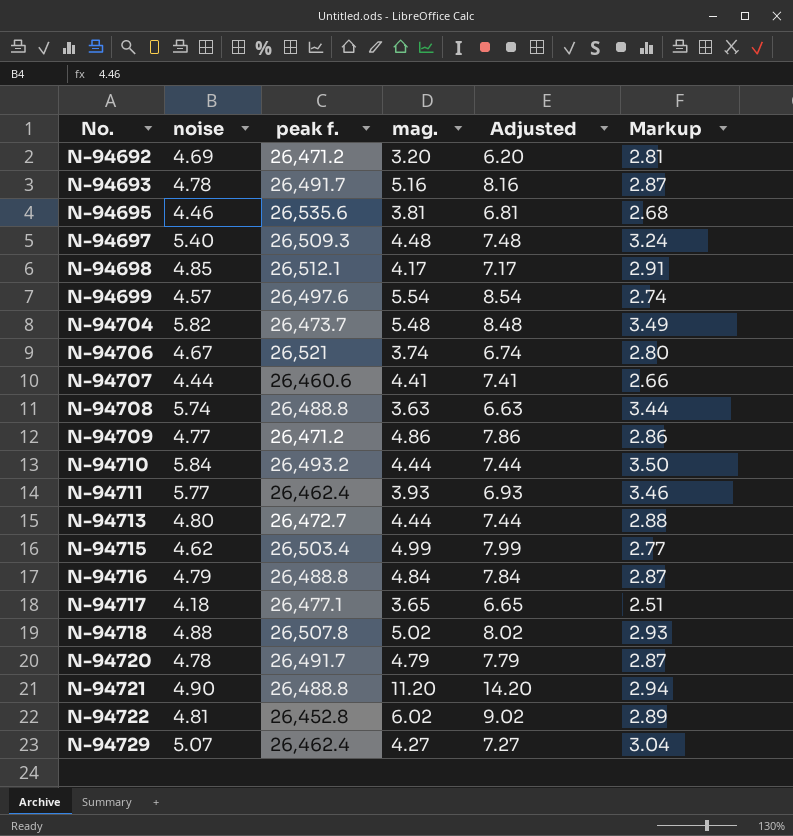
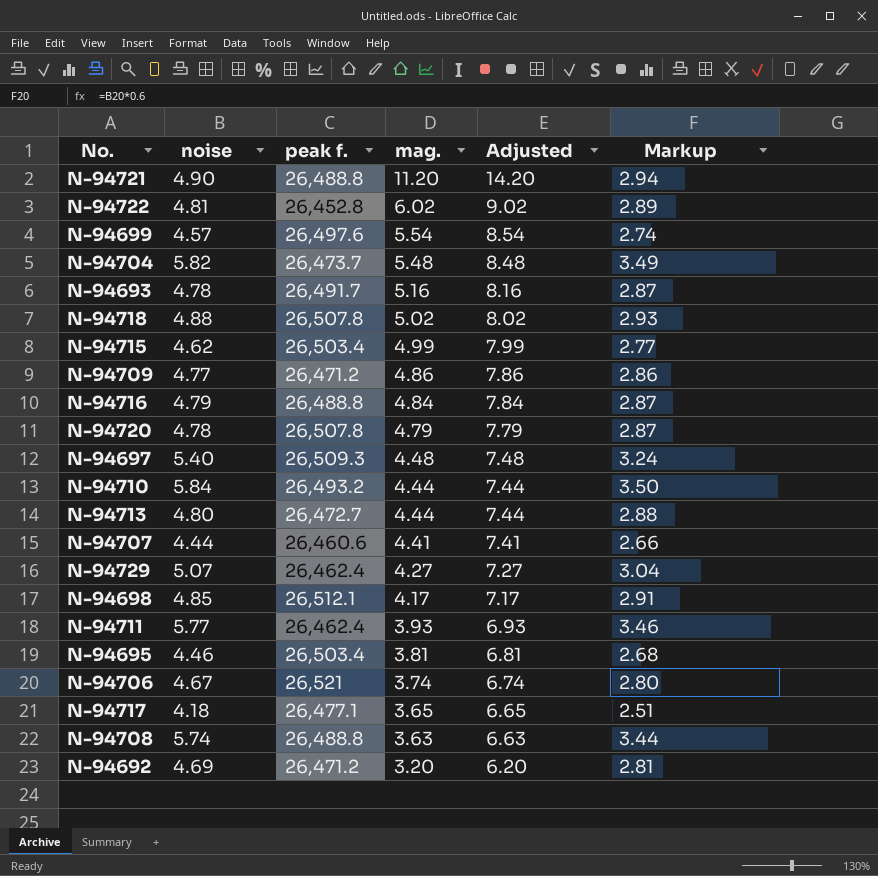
row order: No. ascending -> mag. descending
N-94720 | peak f.: 26,491.7 -> 26,507.8
N-94695 | peak f.: 26,535.6 -> 26,503.4

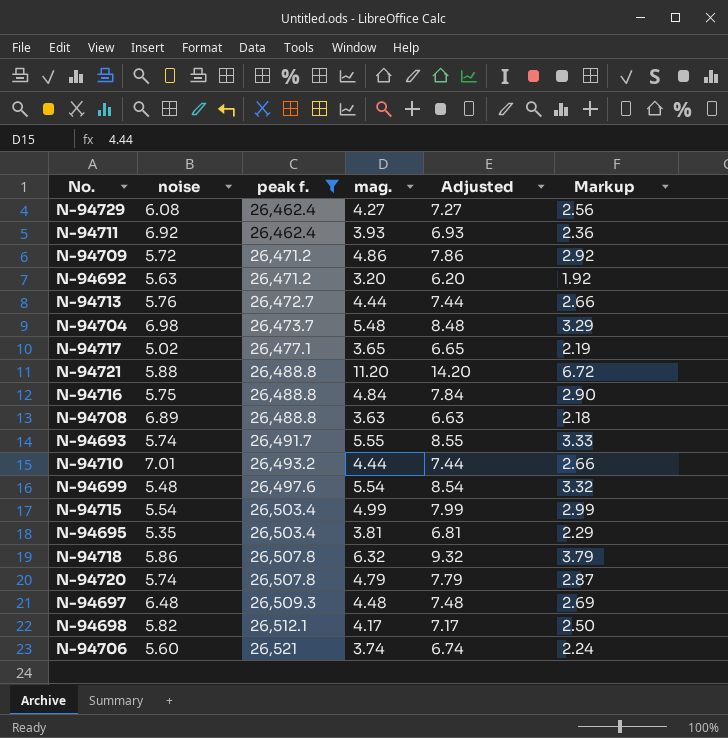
filter: none -> peak f. >= 26,462.4
row order: mag. descending -> peak f. ascending
column Markup | formula: [noise] * 0.6 -> [mag.] * 0.6
N-94729 | noise: 5.07 -> 6.08
N-94711 | noise: 5.77 -> 6.92
N-94709 | noise: 4.77 -> 5.72
N-94692 | noise: 4.69 -> 5.63
N-94713 | noise: 4.80 -> 5.76
N-94704 | noise: 5.82 -> 6.98
N-94717 | noise: 4.18 -> 5.02
N-94721 | noise: 4.90 -> 5.88
N-94716 | noise: 4.79 -> 5.75
N-94708 | noise: 5.74 -> 6.89
N-94693 | noise: 4.78 -> 5.74
N-94693 | mag.: 5.16 -> 5.55
N-94693 | Adjusted: 8.16 -> 8.55
N-94710 | noise: 5.84 -> 7.01
N-94699 | noise: 4.57 -> 5.48
N-94715 | noise: 4.62 -> 5.54
N-94695 | noise: 4.46 -> 5.35
N-94718 | noise: 4.88 -> 5.86
N-94718 | mag.: 5.02 -> 6.32
N-94718 | Adjusted: 8.02 -> 9.32
N-94720 | noise: 4.78 -> 5.74
N-94697 | noise: 5.40 -> 6.48
N-94698 | noise: 4.85 -> 5.82
N-94706 | noise: 4.67 -> 5.60

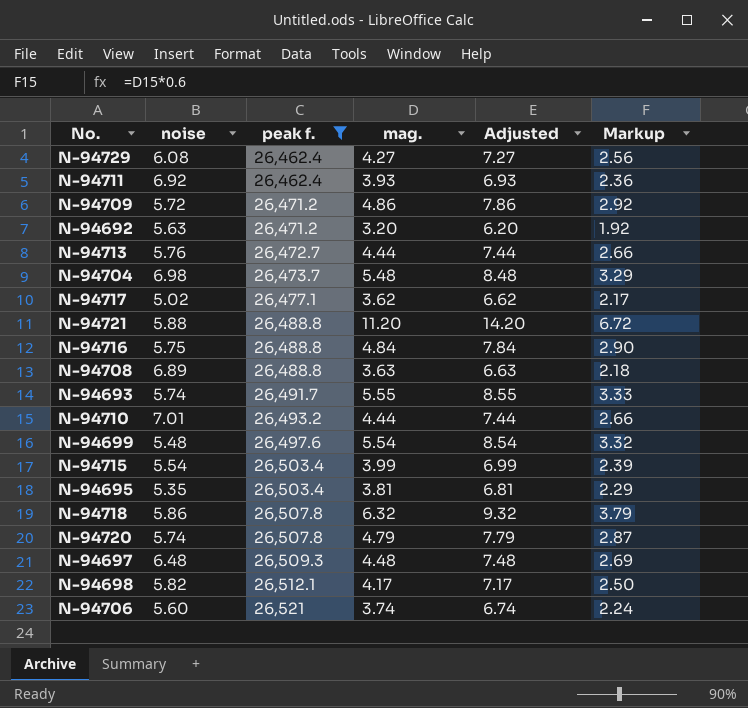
N-94717 | mag.: 3.65 -> 3.62
N-94717 | Adjusted: 6.65 -> 6.62
N-94717 | Markup: 2.19 -> 2.17
N-94715 | mag.: 4.99 -> 3.99
N-94715 | Adjusted: 7.99 -> 6.99
N-94715 | Markup: 2.99 -> 2.39

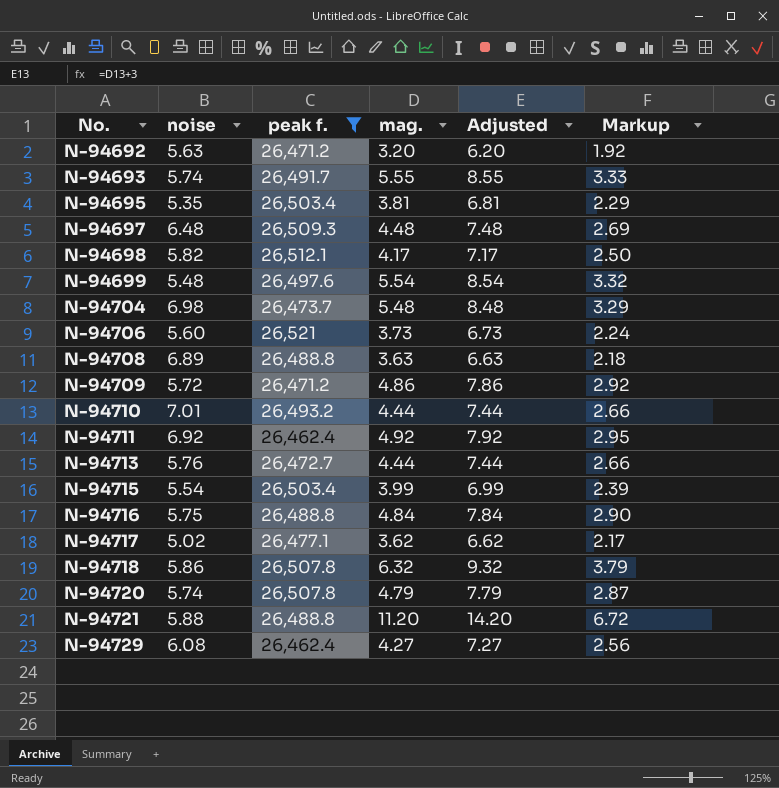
row order: peak f. ascending -> No. ascending
N-94706 | mag.: 3.74 -> 3.73
N-94706 | Adjusted: 6.74 -> 6.73
N-94711 | mag.: 3.93 -> 4.92
N-94711 | Adjusted: 6.93 -> 7.92
N-94711 | Markup: 2.36 -> 2.95

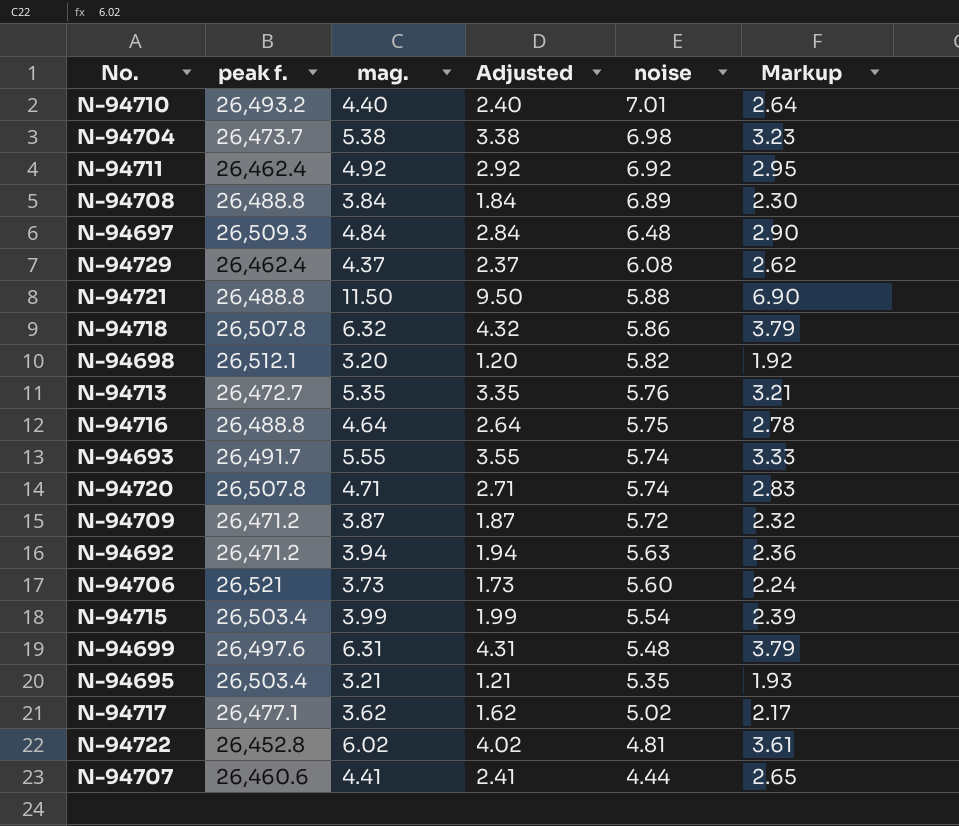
filter: peak f. >= 26,462.4 -> none
row order: No. ascending -> noise descending
column Adjusted | formula: [mag.] + 3 -> [mag.] - 2
column noise | position: 2 -> 5
N-94710 | mag.: 4.44 -> 4.40
N-94710 | Markup: 2.66 -> 2.64
N-94704 | mag.: 5.48 -> 5.38
N-94704 | Markup: 3.29 -> 3.23
N-94708 | mag.: 3.63 -> 3.84
N-94708 | Markup: 2.18 -> 2.30
N-94697 | mag.: 4.48 -> 4.84
N-94697 | Markup: 2.69 -> 2.90
N-94729 | mag.: 4.27 -> 4.37
N-94729 | Markup: 2.56 -> 2.62
N-94721 | mag.: 11.20 -> 11.50
N-94721 | Markup: 6.72 -> 6.90
N-94698 | mag.: 4.17 -> 3.20
N-94698 | Markup: 2.50 -> 1.92
N-94713 | mag.: 4.44 -> 5.35
N-94713 | Markup: 2.66 -> 3.21
N-94716 | mag.: 4.84 -> 4.64
N-94716 | Markup: 2.90 -> 2.78
N-94720 | mag.: 4.79 -> 4.71
N-94720 | Markup: 2.87 -> 2.83
N-94709 | mag.: 4.86 -> 3.87
N-94709 | Markup: 2.92 -> 2.32
N-94692 | mag.: 3.20 -> 3.94
N-94692 | Markup: 1.92 -> 2.36
N-94699 | mag.: 5.54 -> 6.31
N-94699 | Markup: 3.32 -> 3.79
N-94695 | mag.: 3.81 -> 3.21
N-94695 | Markup: 2.29 -> 1.93

